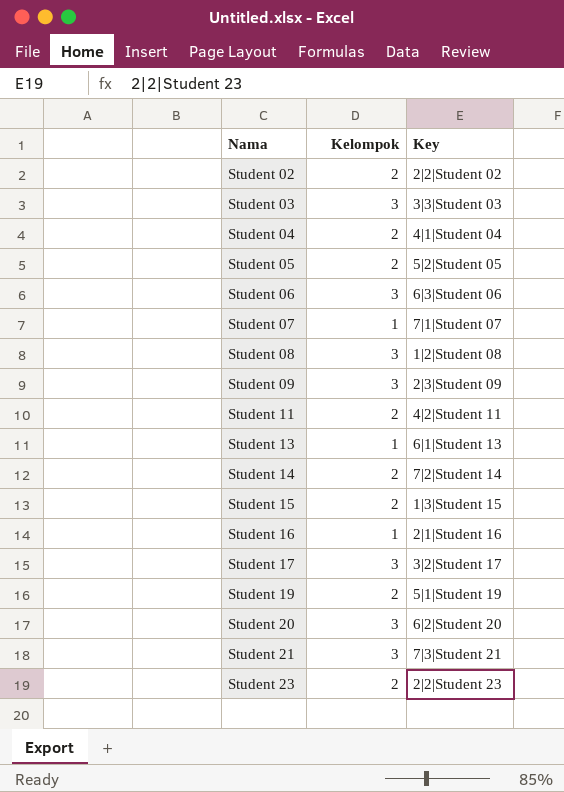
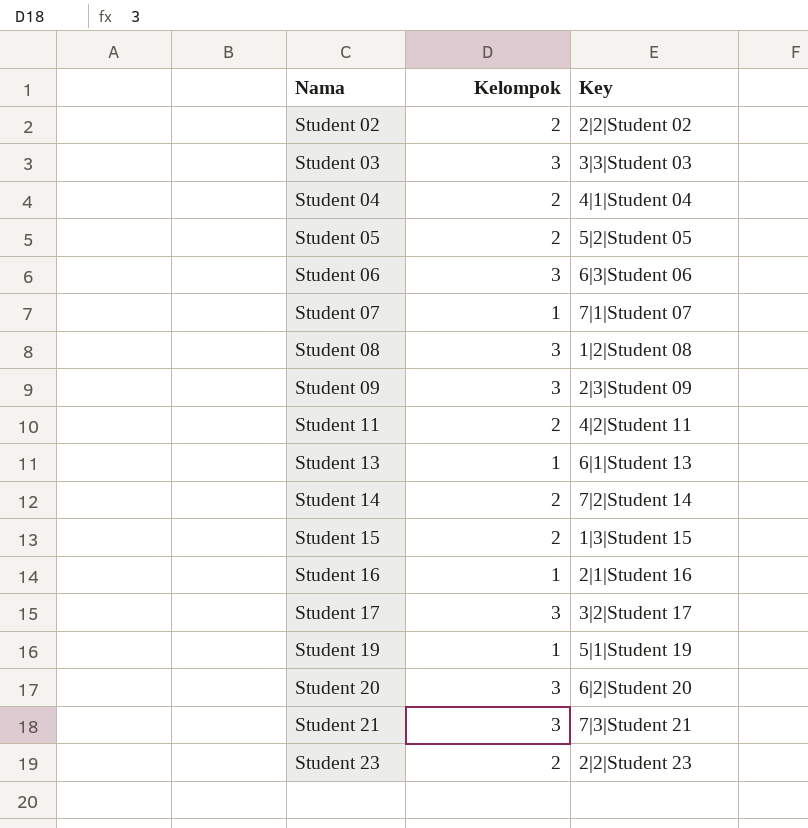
Student 19 | Kelompok: 2 -> 1

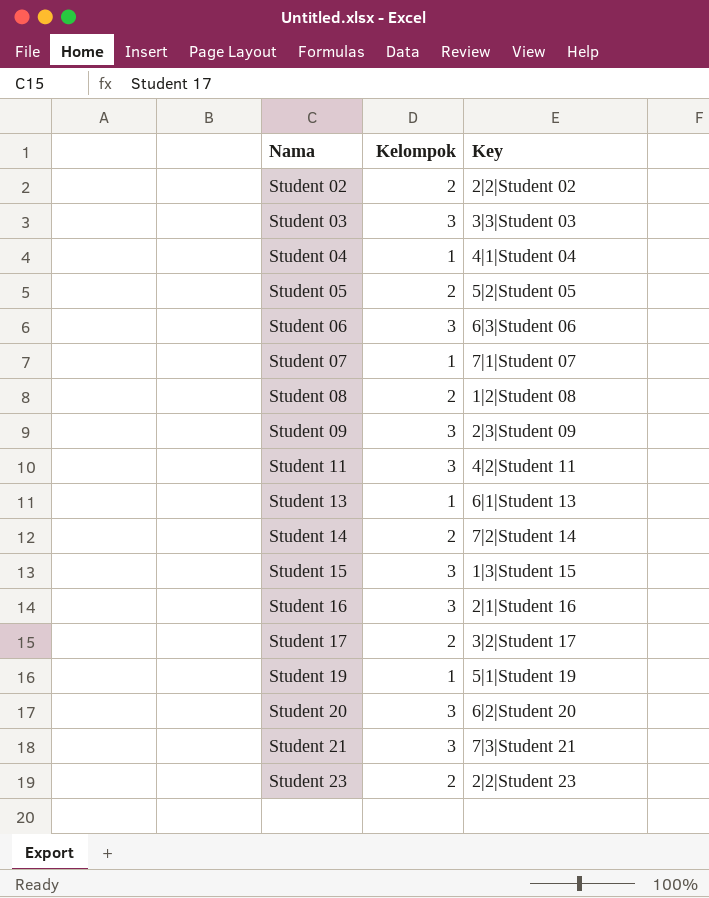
Student 04 | Kelompok: 2 -> 1
Student 08 | Kelompok: 3 -> 2
Student 11 | Kelompok: 2 -> 3
Student 15 | Kelompok: 2 -> 3
Student 16 | Kelompok: 1 -> 3
Student 17 | Kelompok: 3 -> 2

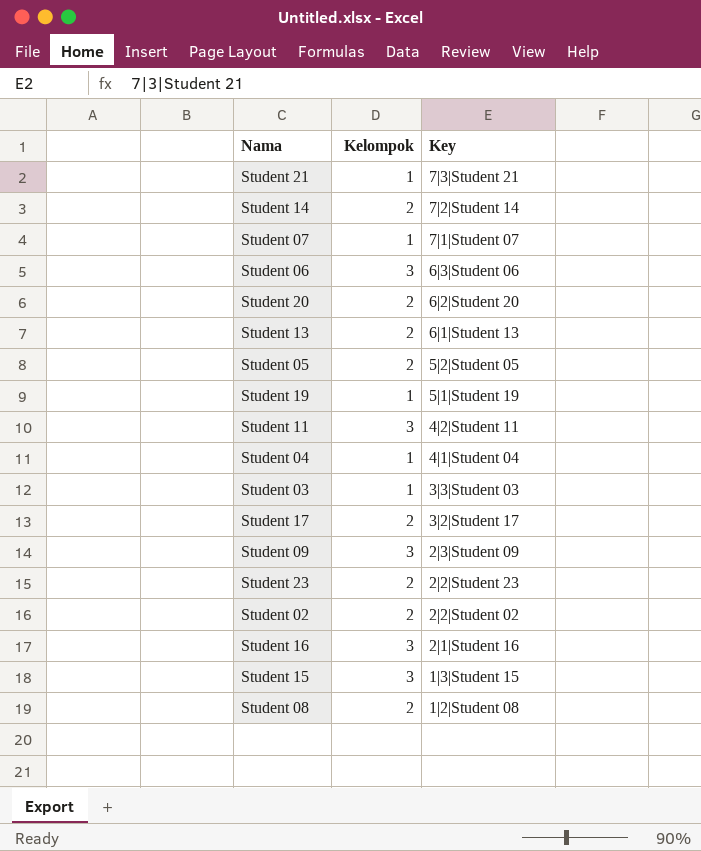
row order: Nama ascending -> Key descending
Student 21 | Kelompok: 3 -> 1
Student 20 | Kelompok: 3 -> 2
Student 13 | Kelompok: 1 -> 2
Student 03 | Kelompok: 3 -> 1

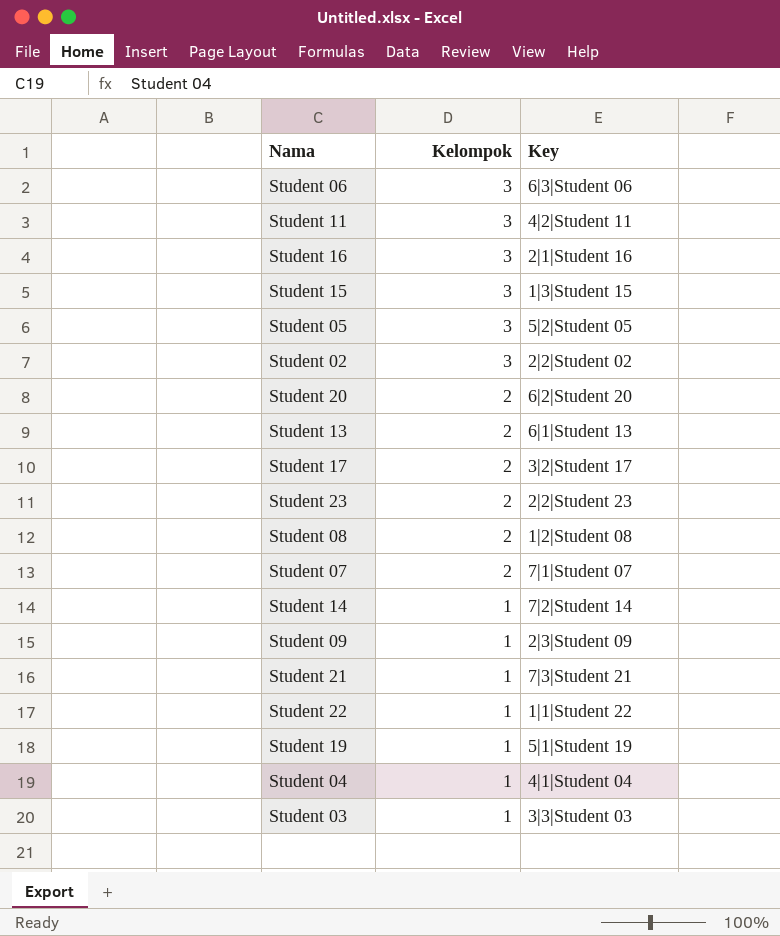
row order: Key descending -> Kelompok descending
Student 05 | Kelompok: 2 -> 3
Student 02 | Kelompok: 2 -> 3
Student 07 | Kelompok: 1 -> 2
Student 14 | Kelompok: 2 -> 1
Student 09 | Kelompok: 3 -> 1
row Student 22: none -> 1 | 1|1|Student 22

